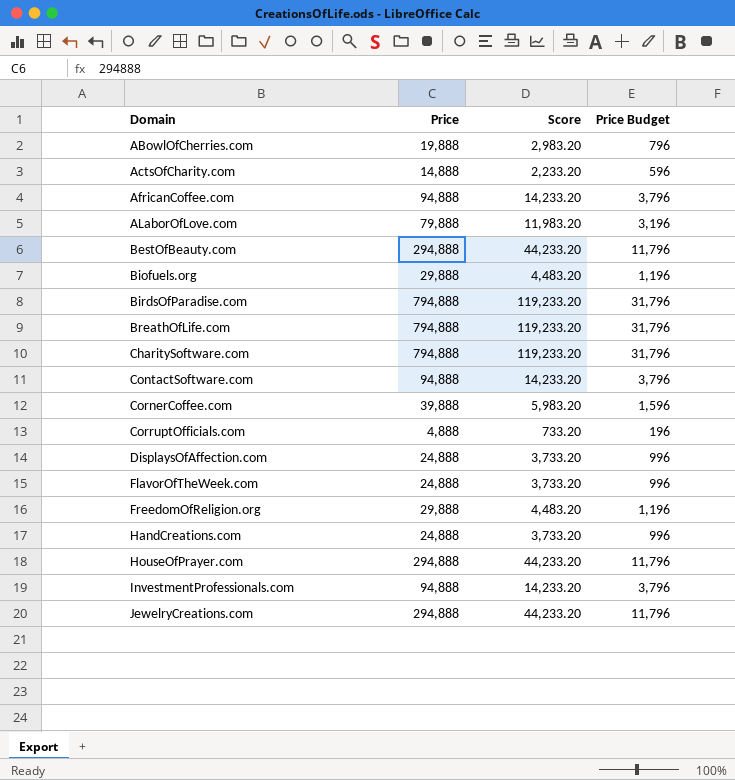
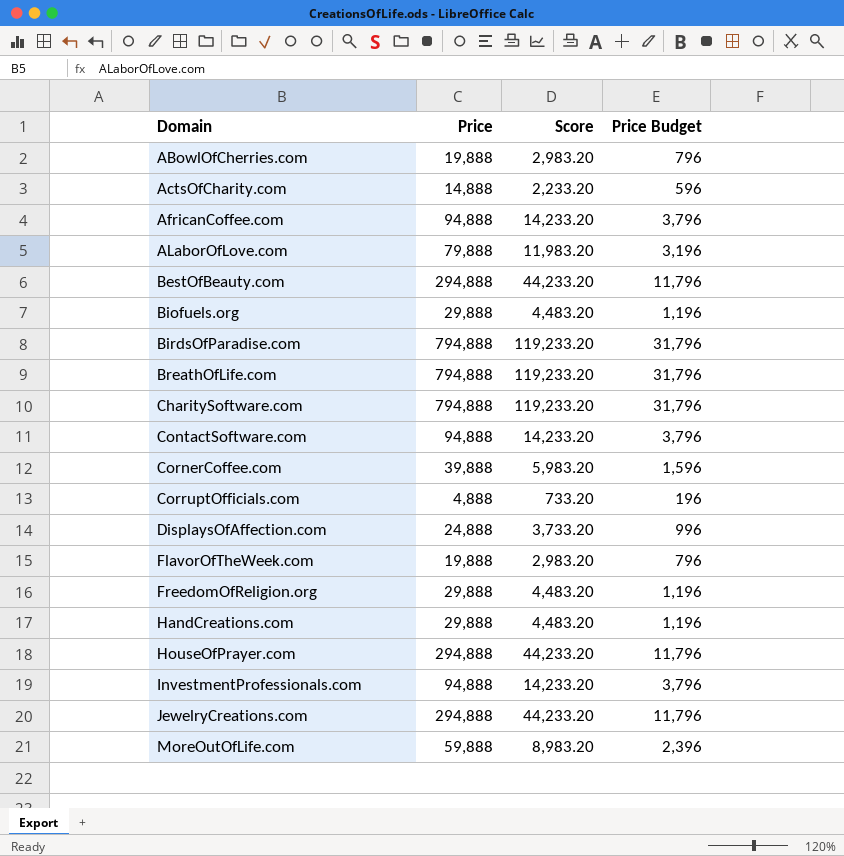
FlavorOfTheWeek.com | Price: 24,888 -> 19,888
FlavorOfTheWeek.com | Score: 3,733.20 -> 2,983.20
FlavorOfTheWeek.com | Price Budget: 996 -> 796
HandCreations.com | Price: 24,888 -> 29,888
HandCreations.com | Score: 3,733.20 -> 4,483.20
HandCreations.com | Price Budget: 996 -> 1,196
row MoreOutOfLife.com: none -> 59,888 | 8,983.20 | 2,396

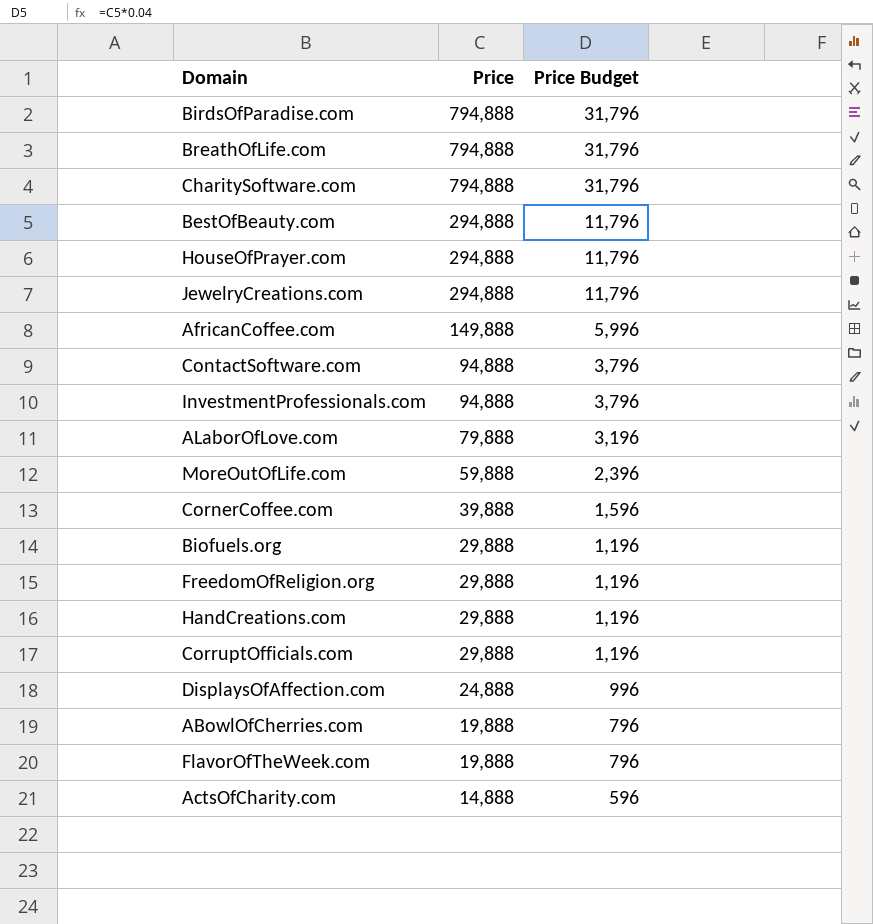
row order: Domain ascending -> Price descending
column Score | formula: [Price] * 0.15 -> none
AfricanCoffee.com | Price: 94,888 -> 149,888
AfricanCoffee.com | Price Budget: 3,796 -> 5,996
CorruptOfficials.com | Price: 4,888 -> 29,888
CorruptOfficials.com | Price Budget: 196 -> 1,196

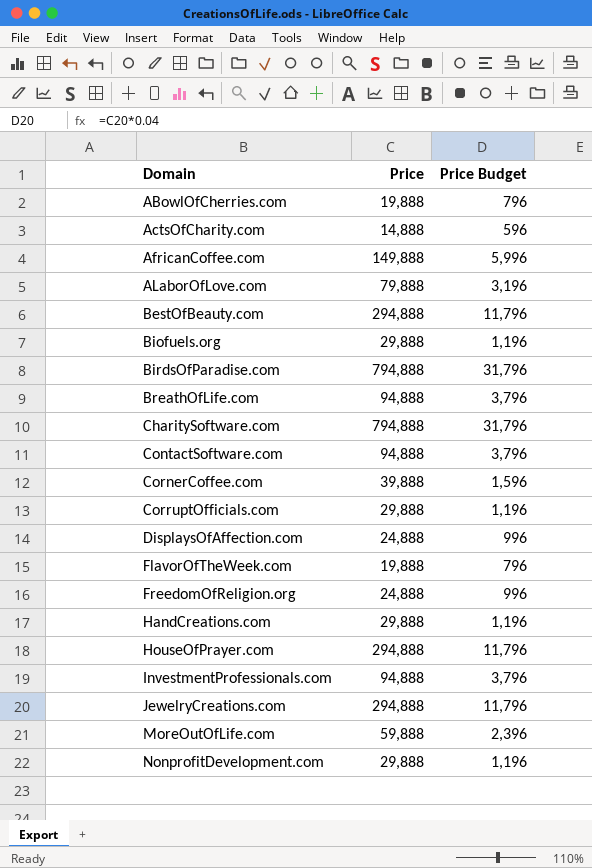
row order: Price descending -> Domain ascending
BreathOfLife.com | Price: 794,888 -> 94,888
BreathOfLife.com | Price Budget: 31,796 -> 3,796
FreedomOfReligion.org | Price: 29,888 -> 24,888
FreedomOfReligion.org | Price Budget: 1,196 -> 996
row NonprofitDevelopment.com: none -> 29,888 | 1,196

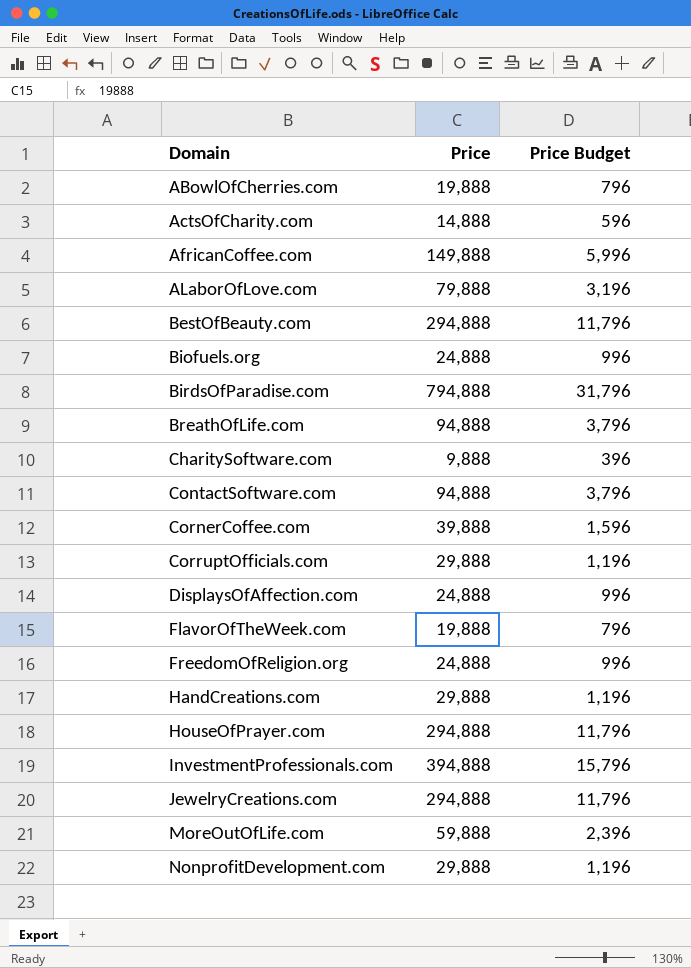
Biofuels.org | Price: 29,888 -> 24,888
Biofuels.org | Price Budget: 1,196 -> 996
CharitySoftware.com | Price: 794,888 -> 9,888
CharitySoftware.com | Price Budget: 31,796 -> 396
InvestmentProfessionals.com | Price: 94,888 -> 394,888
InvestmentProfessionals.com | Price Budget: 3,796 -> 15,796

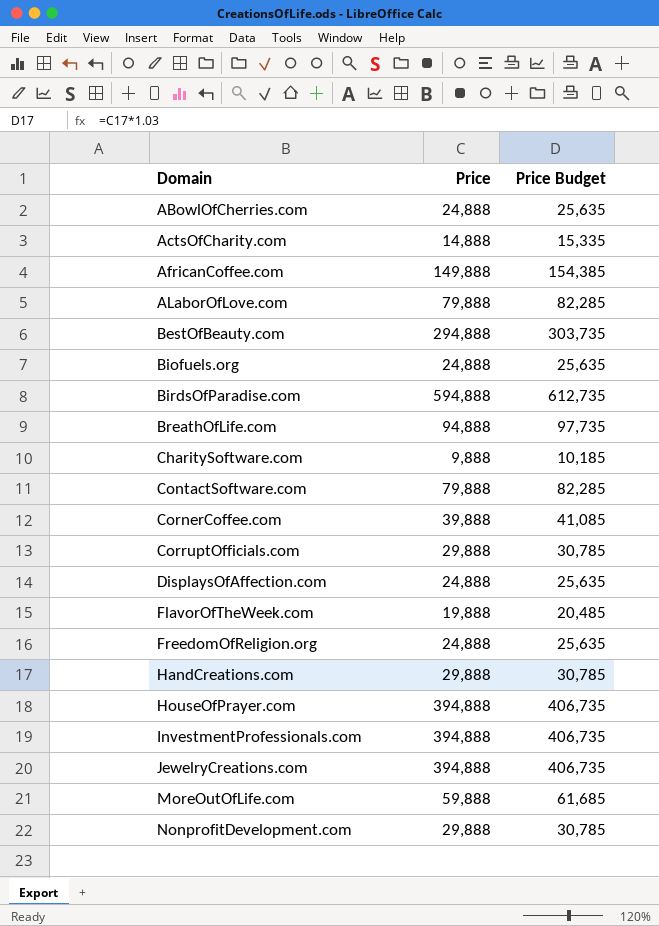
column Price Budget | formula: [Price] * 0.04 -> [Price] * 1.03
ABowlOfCherries.com | Price: 19,888 -> 24,888
BirdsOfParadise.com | Price: 794,888 -> 594,888
ContactSoftware.com | Price: 94,888 -> 79,888
HouseOfPrayer.com | Price: 294,888 -> 394,888
JewelryCreations.com | Price: 294,888 -> 394,888

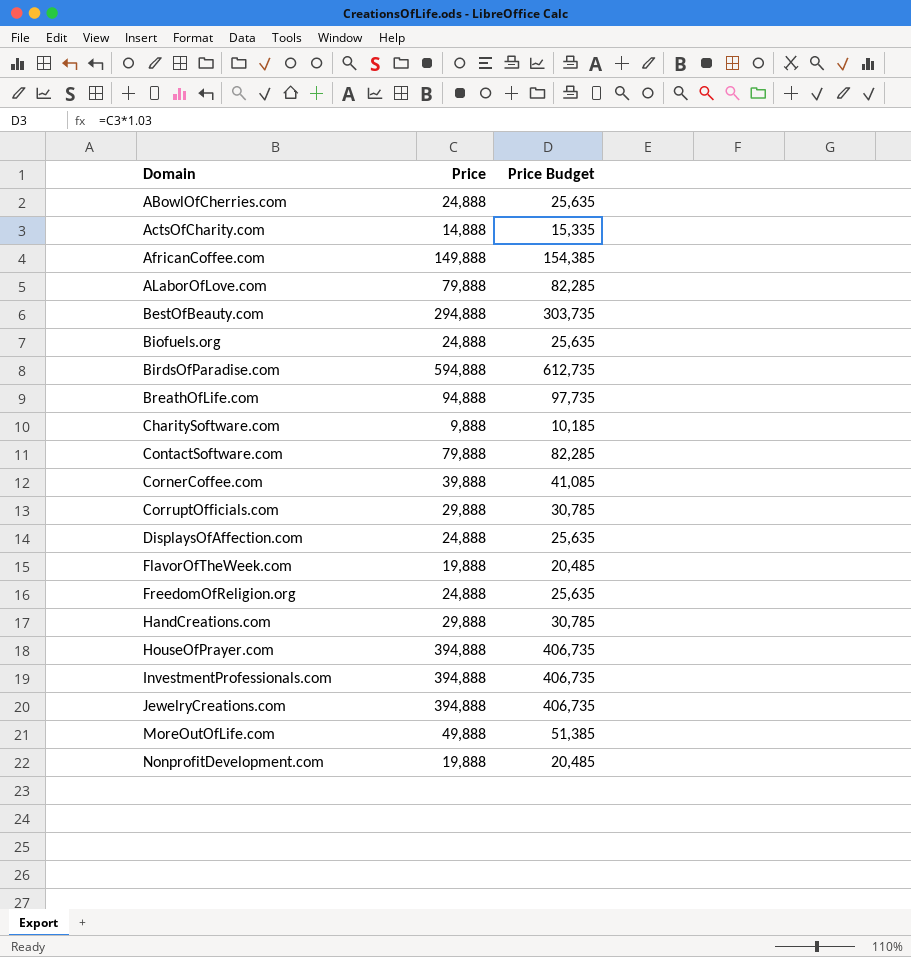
MoreOutOfLife.com | Price: 59,888 -> 49,888
MoreOutOfLife.com | Price Budget: 61,685 -> 51,385
NonprofitDevelopment.com | Price: 29,888 -> 19,888
NonprofitDevelopment.com | Price Budget: 30,785 -> 20,485

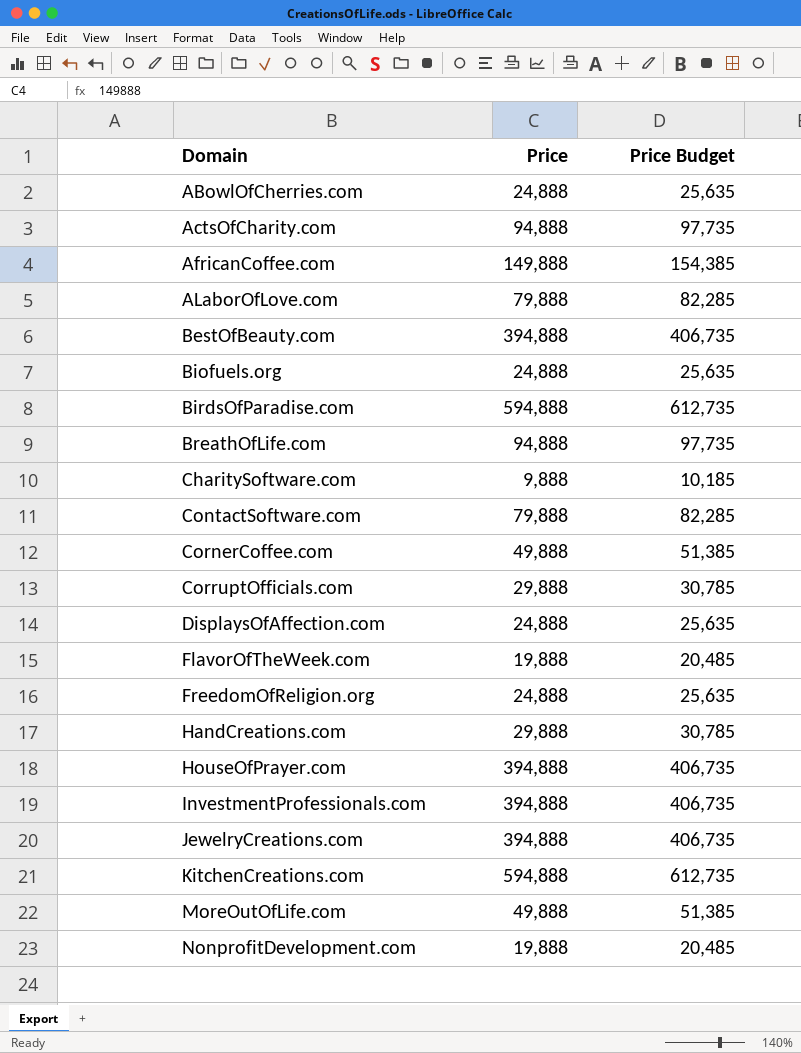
ActsOfCharity.com | Price: 14,888 -> 94,888
ActsOfCharity.com | Price Budget: 15,335 -> 97,735
BestOfBeauty.com | Price: 294,888 -> 394,888
BestOfBeauty.com | Price Budget: 303,735 -> 406,735
CornerCoffee.com | Price: 39,888 -> 49,888
CornerCoffee.com | Price Budget: 41,085 -> 51,385
row KitchenCreations.com: none -> 594,888 | 612,735

